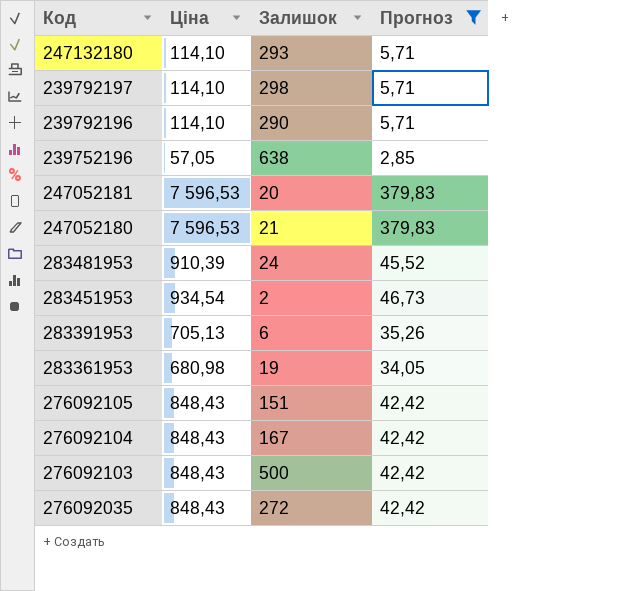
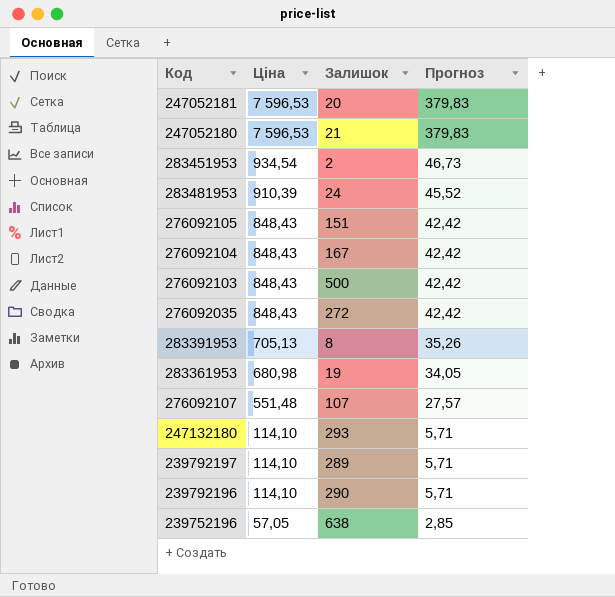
filter: Прогноз != 27,57 -> none
row order: none -> Ціна descending
283391953 | Залишок: 6 -> 8
239792197 | Залишок: 298 -> 289

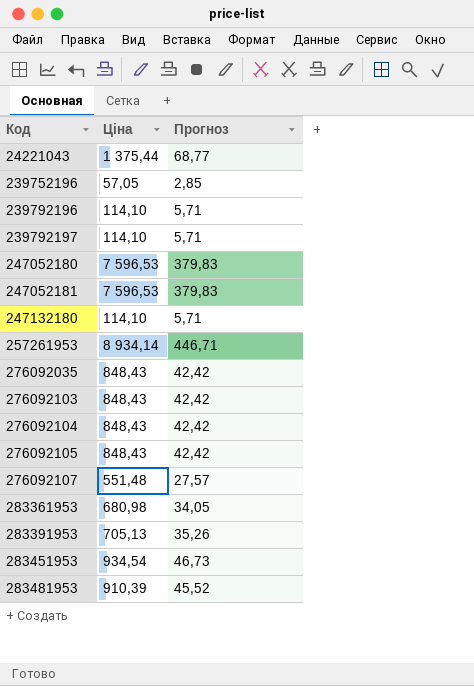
row order: Ціна descending -> Код ascending
column Залишок | position: 3 -> none
row 24221043: none -> 1 375,44 | 68,77
row 257261953: none -> 8 934,14 | 446,71

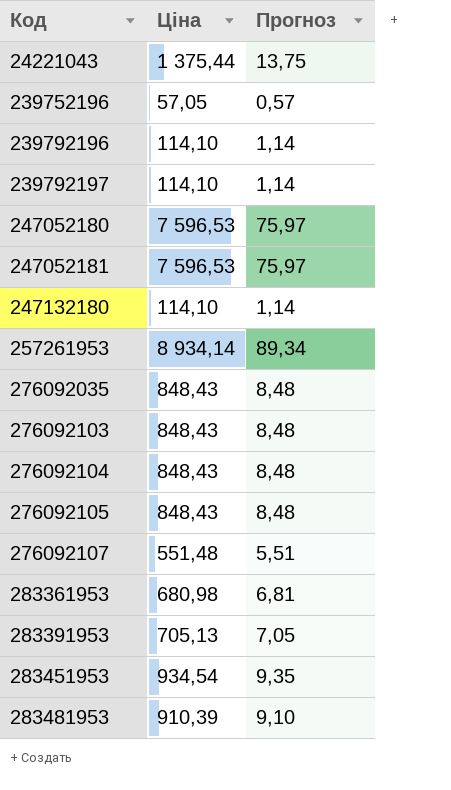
column Прогноз | formula: [Ціна] * 0,05 -> [Ціна] * 0,01

